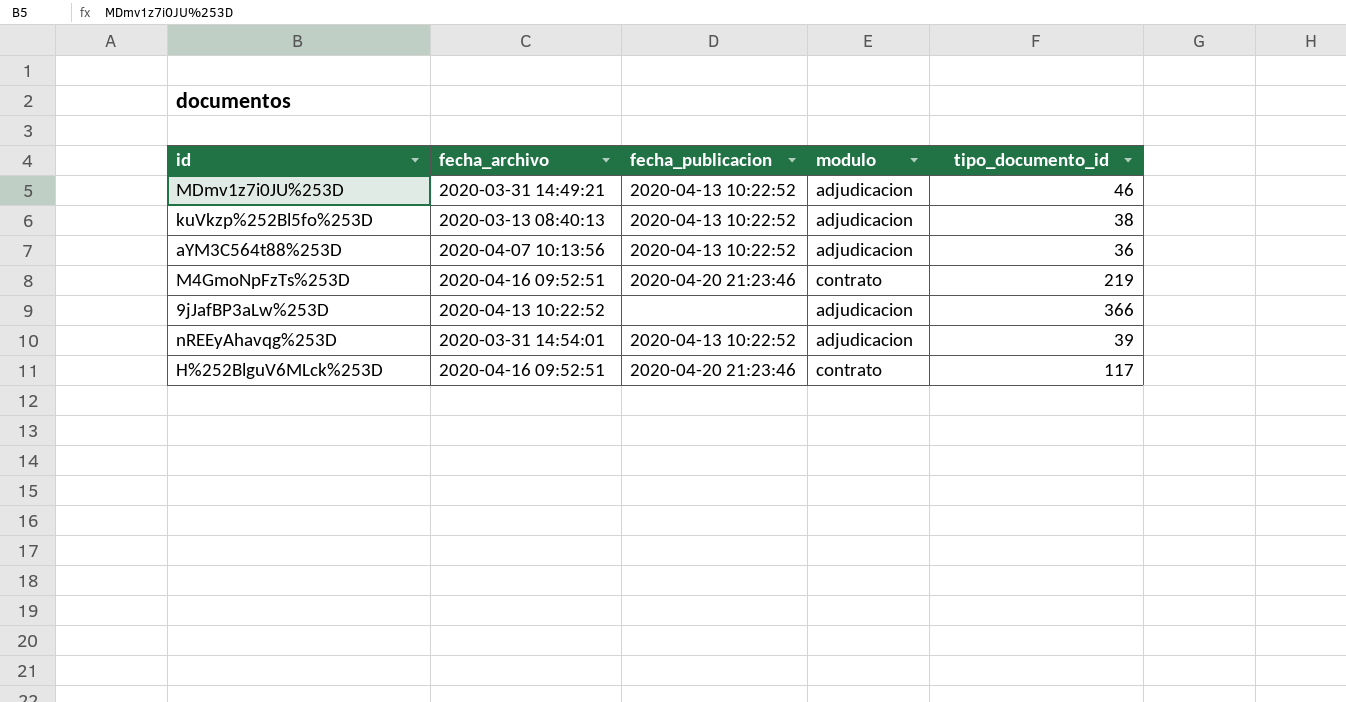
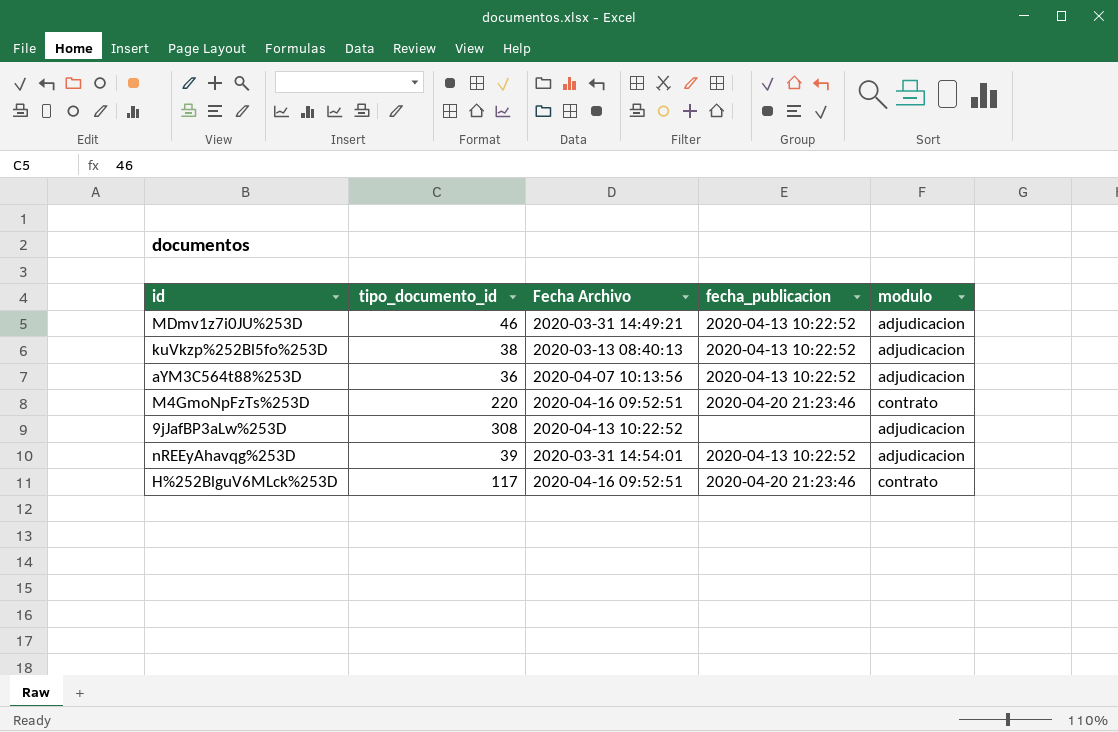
column tipo_documento_id | position: 5 -> 2
column name: fecha_archivo -> Fecha Archivo
M4GmoNpFzTs%253D | tipo_documento_id: 219 -> 220
9jJafBP3aLw%253D | tipo_documento_id: 366 -> 308

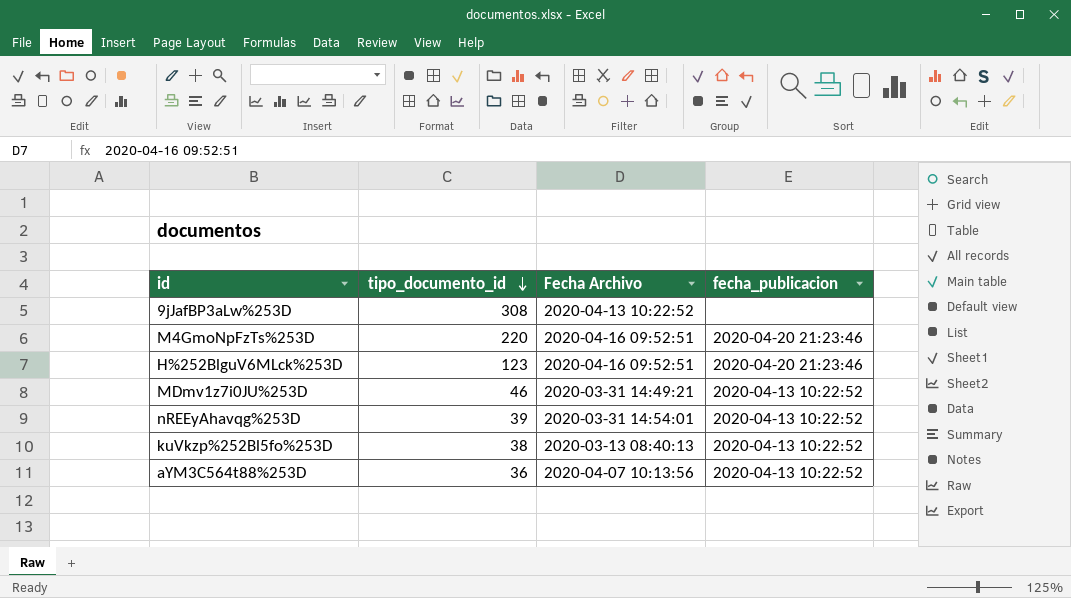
row order: none -> tipo_documento_id descending
column modulo | position: 5 -> none
H%252BlguV6MLck%253D | tipo_documento_id: 117 -> 123

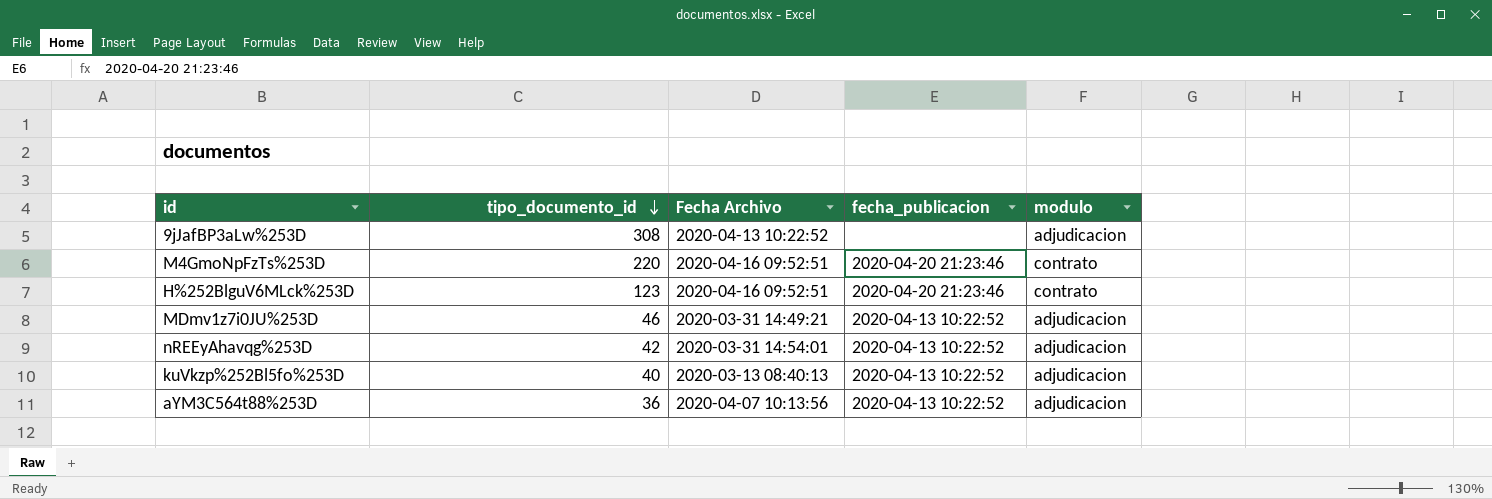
column modulo | position: none -> 5
nREEyAhavqg%253D | tipo_documento_id: 39 -> 42
kuVkzp%252Bl5fo%253D | tipo_documento_id: 38 -> 40

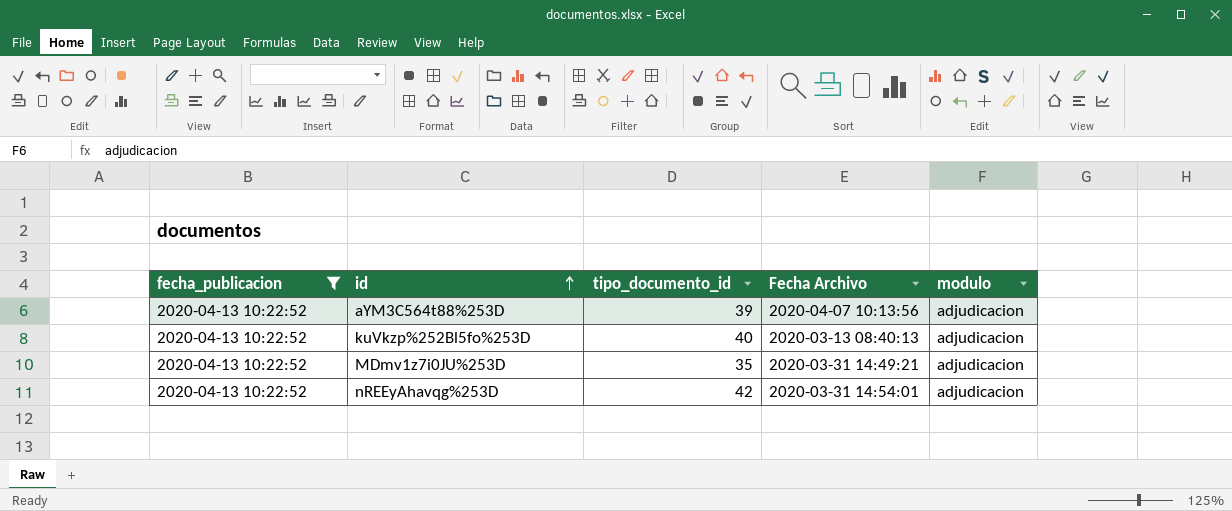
filter: none -> fecha_publicacion = 2020-04-13 10:22:52
row order: tipo_documento_id descending -> id ascending
column fecha_publicacion | position: 4 -> 1
aYM3C564t88%253D | tipo_documento_id: 36 -> 39
MDmv1z7i0JU%253D | tipo_documento_id: 46 -> 35

